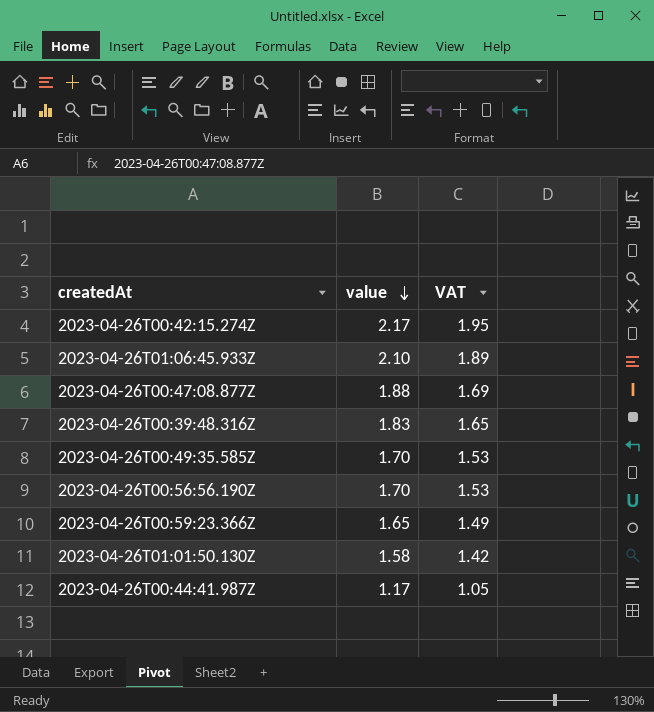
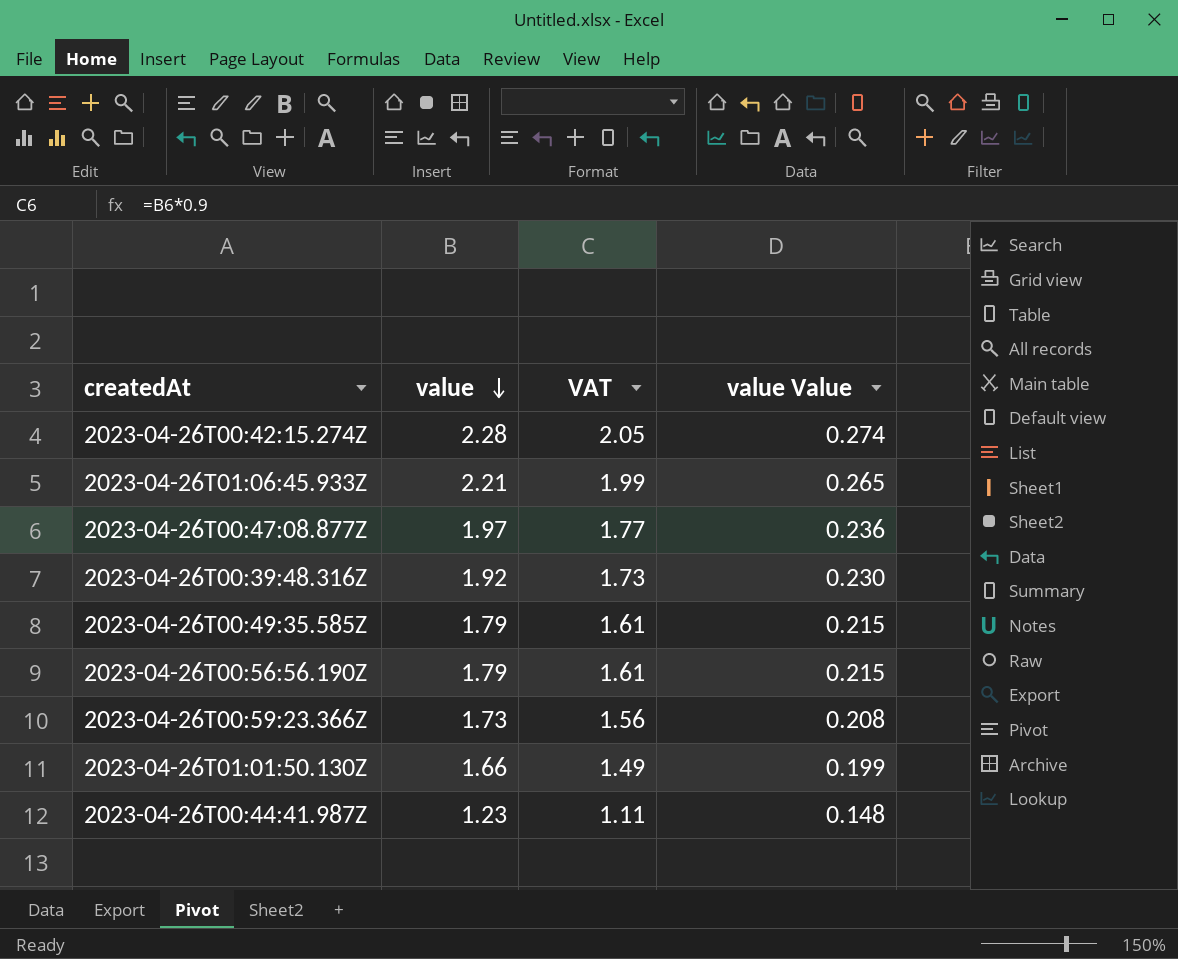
column value Value | formula: none -> [value] * 0.12
2023-04-26T00:42:15.274Z | value: 2.17 -> 2.28
2023-04-26T00:42:15.274Z | VAT: 1.95 -> 2.05
2023-04-26T01:06:45.933Z | value: 2.10 -> 2.21
2023-04-26T01:06:45.933Z | VAT: 1.89 -> 1.99
2023-04-26T00:47:08.877Z | value: 1.88 -> 1.97
2023-04-26T00:47:08.877Z | VAT: 1.69 -> 1.77
2023-04-26T00:39:48.316Z | value: 1.83 -> 1.92
2023-04-26T00:39:48.316Z | VAT: 1.65 -> 1.73
2023-04-26T00:49:35.585Z | value: 1.70 -> 1.79
2023-04-26T00:49:35.585Z | VAT: 1.53 -> 1.61
2023-04-26T00:56:56.190Z | value: 1.70 -> 1.79
2023-04-26T00:56:56.190Z | VAT: 1.53 -> 1.61
2023-04-26T00:59:23.366Z | value: 1.65 -> 1.73
2023-04-26T00:59:23.366Z | VAT: 1.49 -> 1.56
2023-04-26T01:01:50.130Z | value: 1.58 -> 1.66
2023-04-26T01:01:50.130Z | VAT: 1.42 -> 1.49
2023-04-26T00:44:41.987Z | value: 1.17 -> 1.23
2023-04-26T00:44:41.987Z | VAT: 1.05 -> 1.11

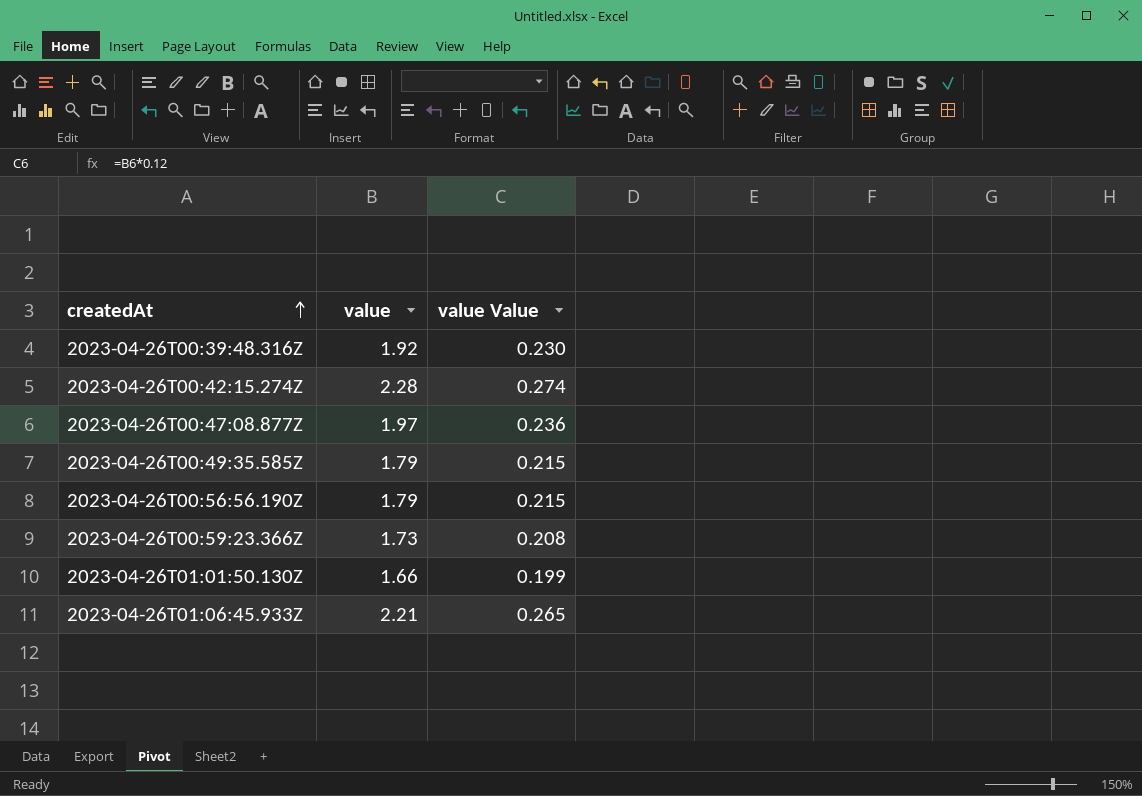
row order: value descending -> createdAt ascending
column VAT | formula: [value] * 0.9 -> none
row 2023-04-26T00:44:41.987Z: 1.23 | 1.11 | 0.148 -> none

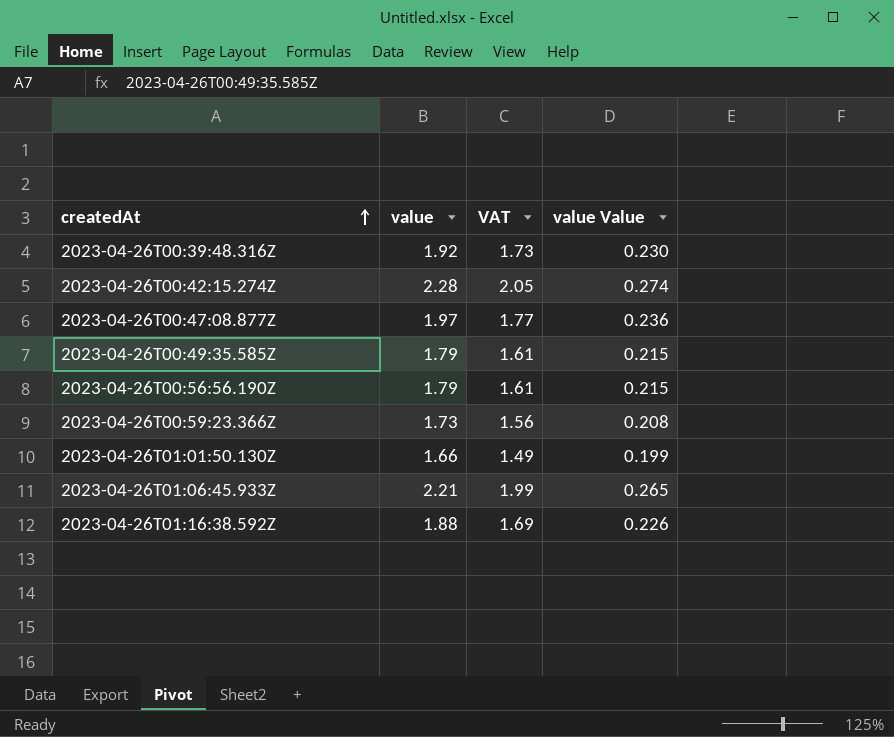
column VAT | formula: none -> [value] * 0.9
row 2023-04-26T01:16:38.592Z: none -> 1.88 | 1.69 | 0.226

